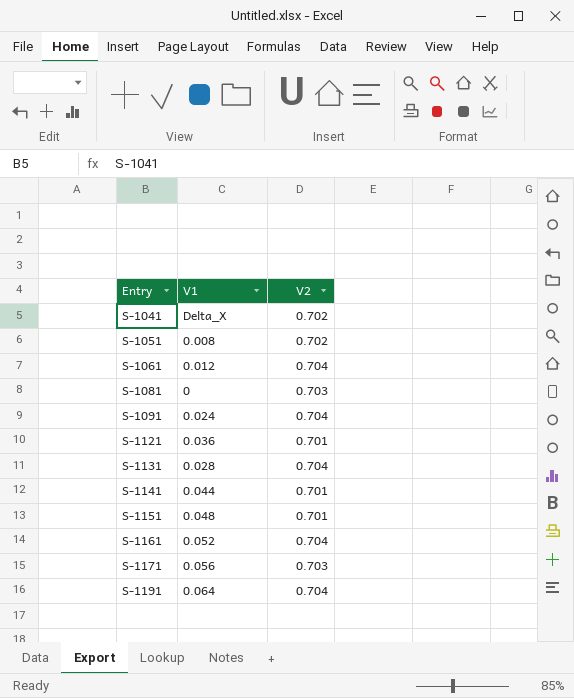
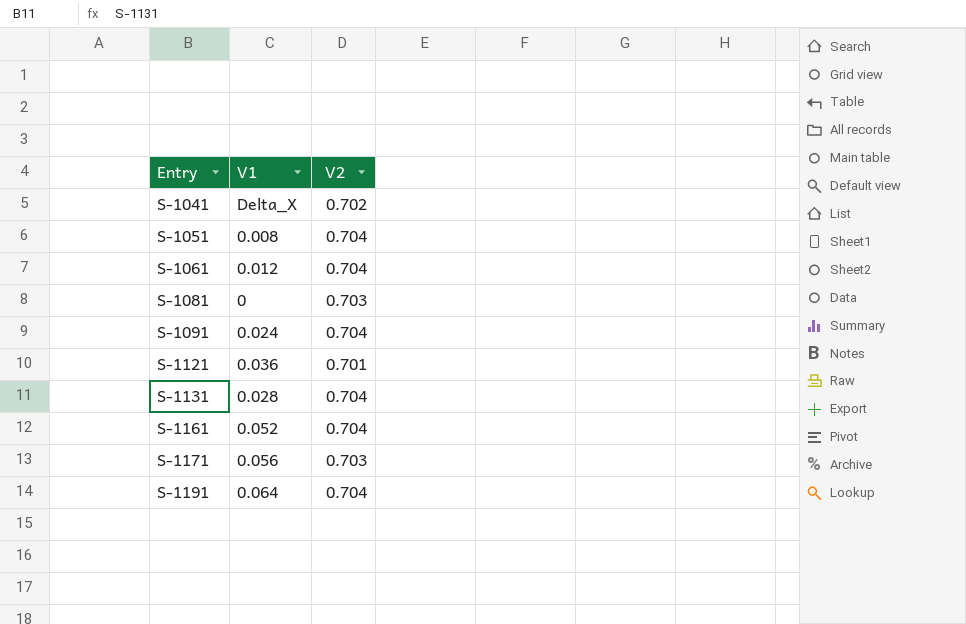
row S-1141: 0.044 | 0.701 -> none
row S-1151: 0.048 | 0.701 -> none
S-1051 | V2: 0.702 -> 0.704

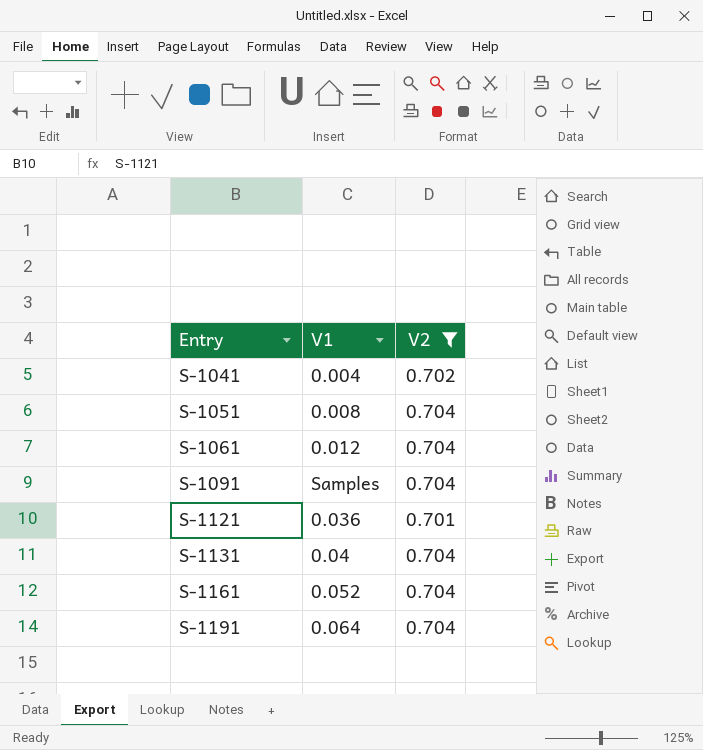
filter: none -> V2 != 0.703
S-1041 | V1: Delta_X -> 0.004
S-1091 | V1: 0.024 -> Samples
S-1131 | V1: 0.028 -> 0.04

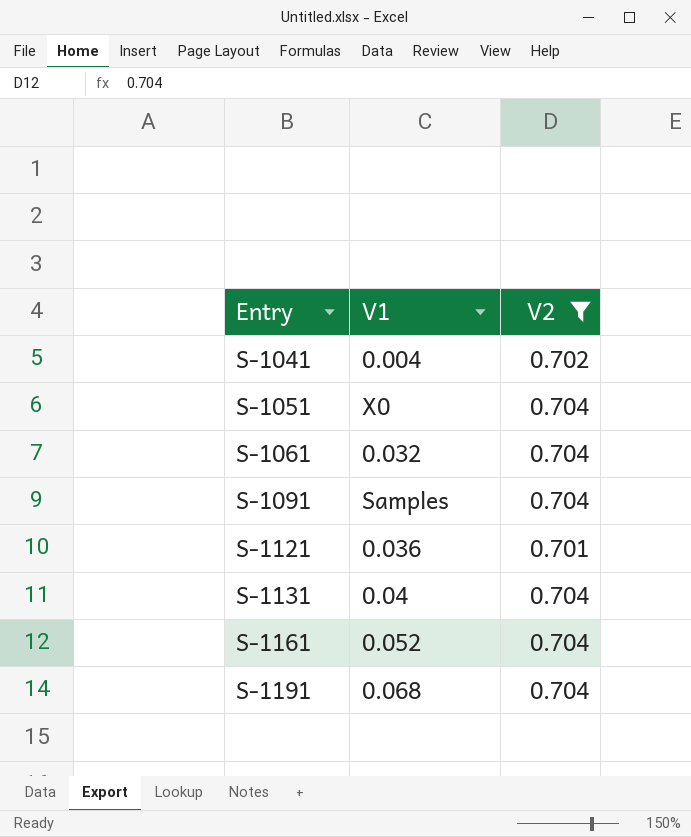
S-1051 | V1: 0.008 -> X0
S-1061 | V1: 0.012 -> 0.032
S-1191 | V1: 0.064 -> 0.068

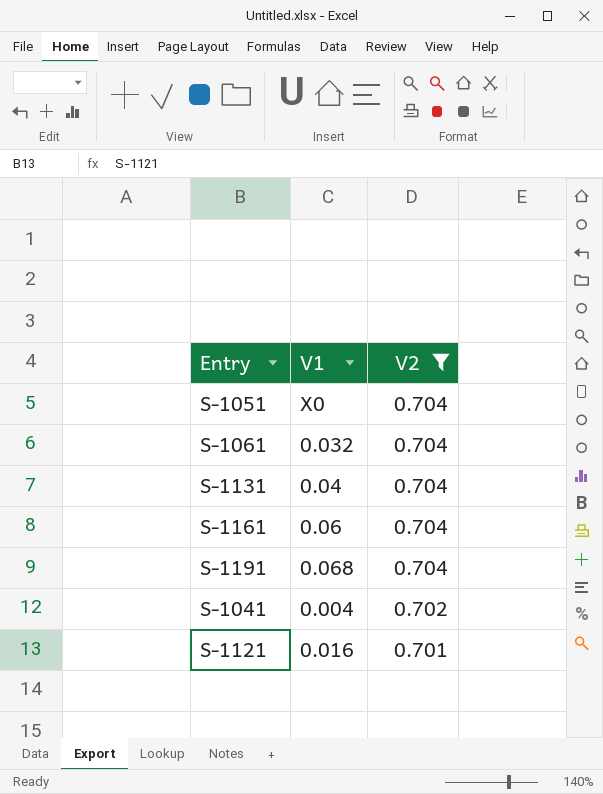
row order: Entry ascending -> V2 descending
row S-1091: Samples | 0.704 -> none
S-1161 | V1: 0.052 -> 0.06
S-1121 | V1: 0.036 -> 0.016

